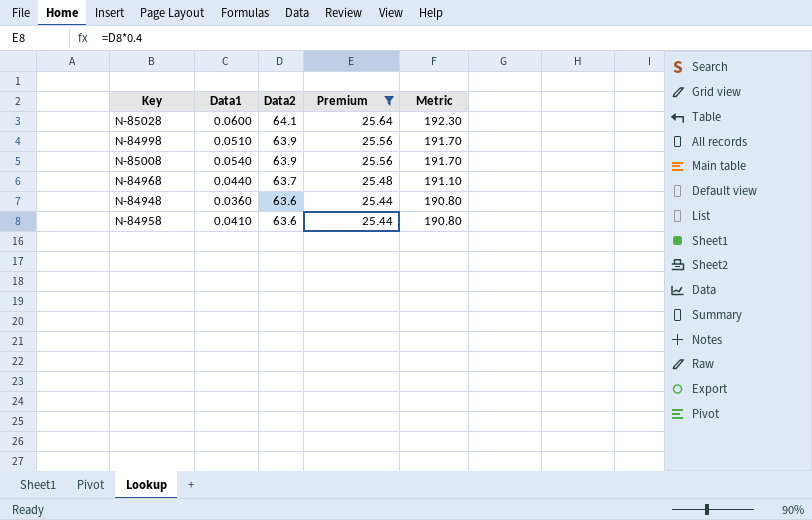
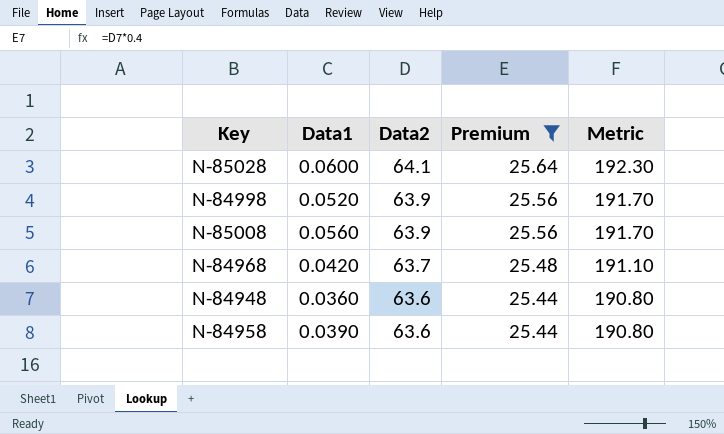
N-84998 | Data1: 0.0510 -> 0.0520
N-85008 | Data1: 0.0540 -> 0.0560
N-84968 | Data1: 0.0440 -> 0.0420
N-84958 | Data1: 0.0410 -> 0.0390

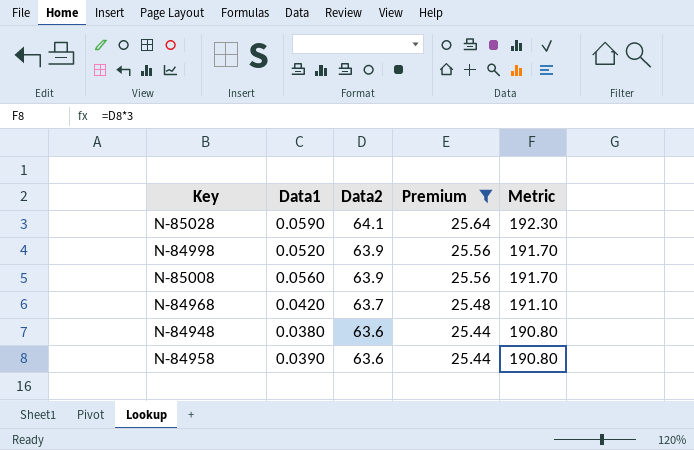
N-85028 | Data1: 0.0600 -> 0.0590
N-84948 | Data1: 0.0360 -> 0.0380

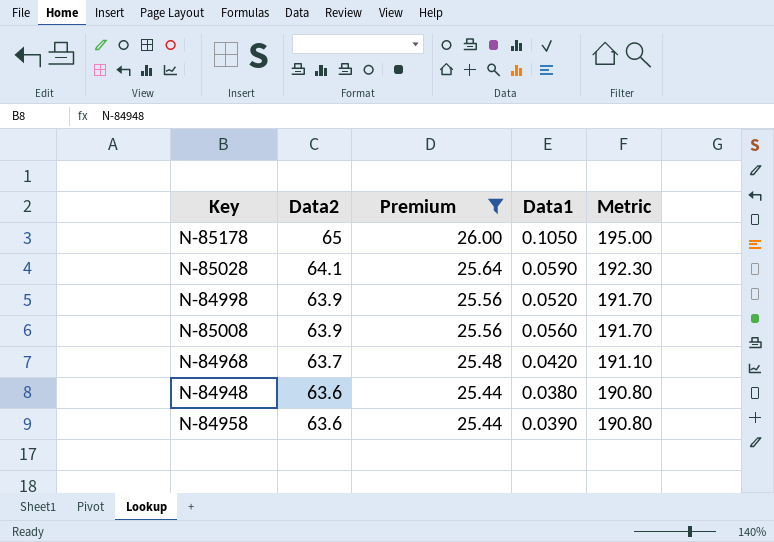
column Data1 | position: 2 -> 4
row N-85178: none -> 65 | 26.00 | 0.1050 | 195.00

